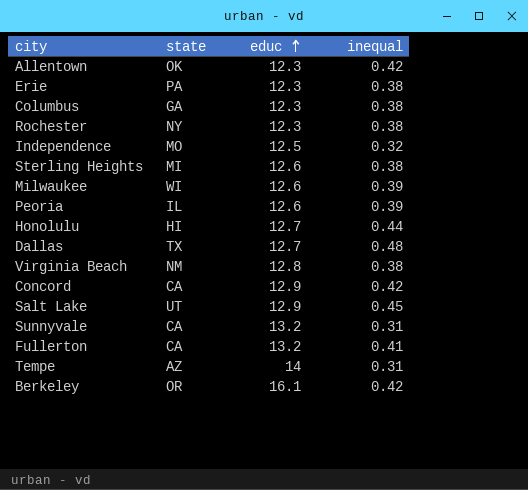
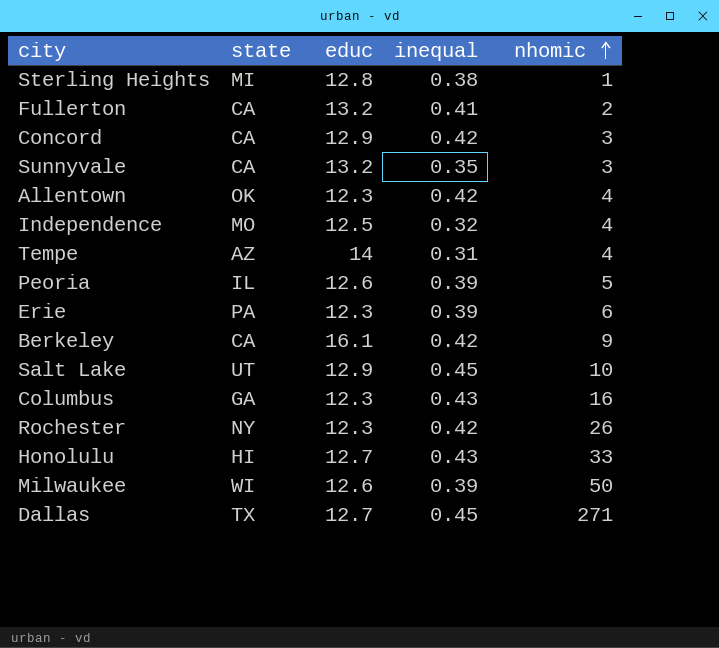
row order: educ ascending -> nhomic ascending
column nhomic | position: none -> 5
row Virginia Beach: NM | 12.8 | 0.38 -> none
Sterling Heights | educ: 12.6 -> 12.8
Sunnyvale | inequal: 0.31 -> 0.35
Erie | inequal: 0.38 -> 0.39
Berkeley | state: OR -> CA
Columbus | inequal: 0.38 -> 0.43
Rochester | inequal: 0.38 -> 0.42
Honolulu | inequal: 0.44 -> 0.43
Dallas | inequal: 0.48 -> 0.45

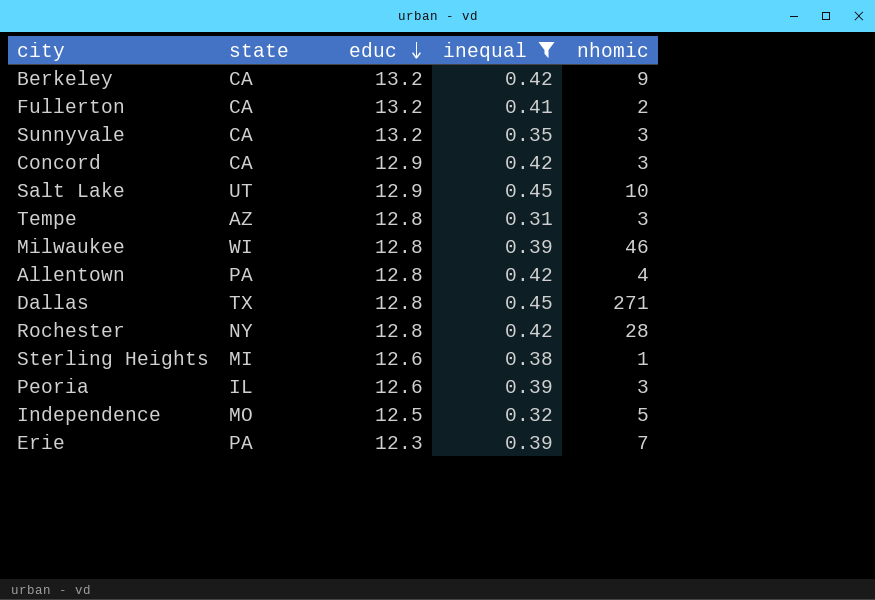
filter: none -> inequal != 0.43
row order: nhomic ascending -> educ descending
Berkeley | educ: 16.1 -> 13.2
Tempe | educ: 14 -> 12.8
Tempe | nhomic: 4 -> 3
Milwaukee | educ: 12.6 -> 12.8
Milwaukee | nhomic: 50 -> 46
Allentown | state: OK -> PA
Allentown | educ: 12.3 -> 12.8
Dallas | educ: 12.7 -> 12.8
Rochester | educ: 12.3 -> 12.8
Rochester | nhomic: 26 -> 28
Sterling Heights | educ: 12.8 -> 12.6
Peoria | nhomic: 5 -> 3
Independence | nhomic: 4 -> 5
Erie | nhomic: 6 -> 7

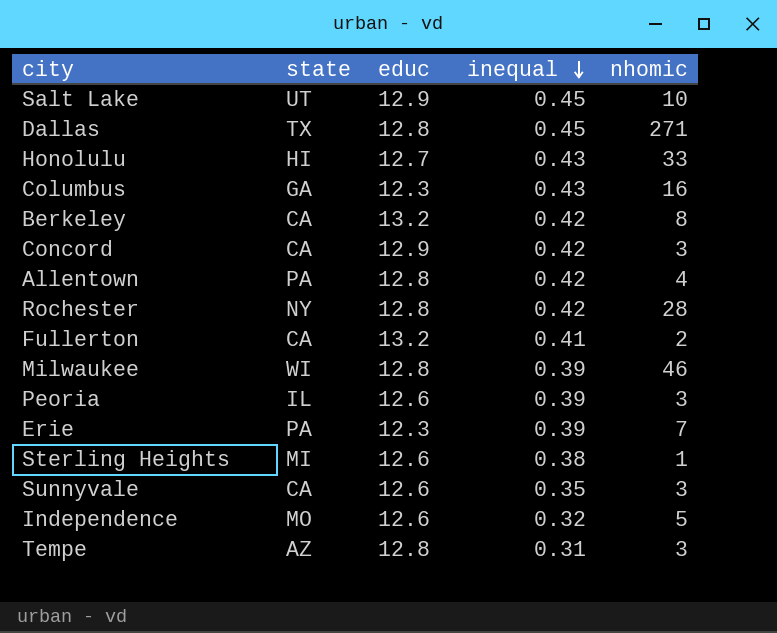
filter: inequal != 0.43 -> none
row order: educ descending -> inequal descending
Berkeley | nhomic: 9 -> 8
Sunnyvale | educ: 13.2 -> 12.6
Independence | educ: 12.5 -> 12.6

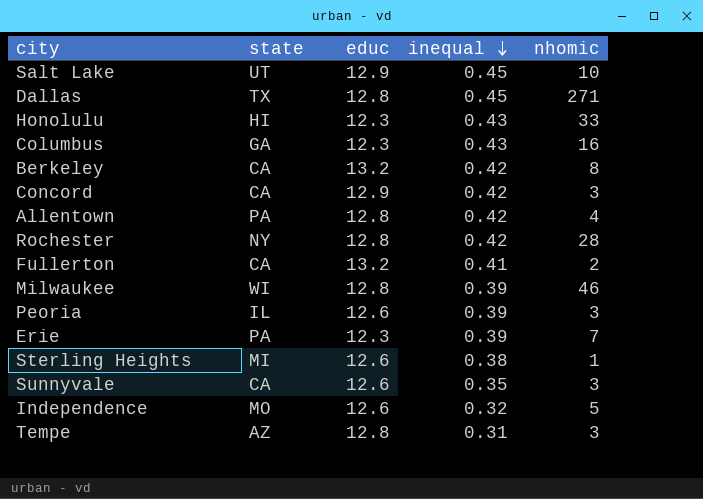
Honolulu | educ: 12.7 -> 12.3

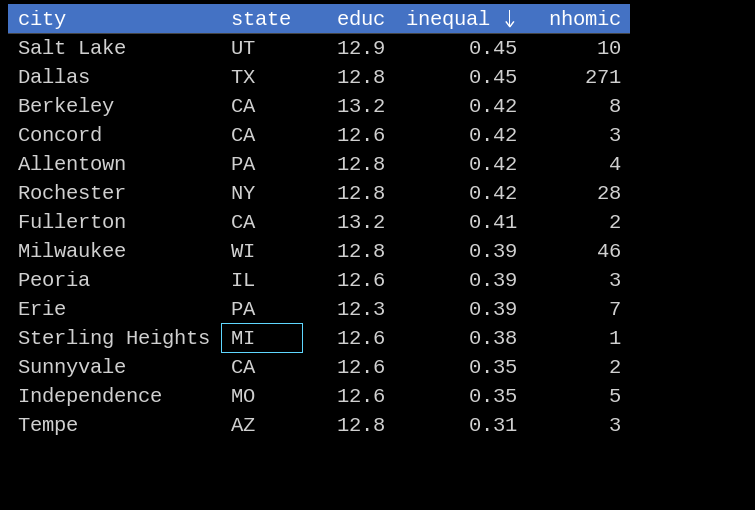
row Honolulu: HI | 12.3 | 0.43 | 33 -> none
row Columbus: GA | 12.3 | 0.43 | 16 -> none
Concord | educ: 12.9 -> 12.6
Sunnyvale | nhomic: 3 -> 2
Independence | inequal: 0.32 -> 0.35

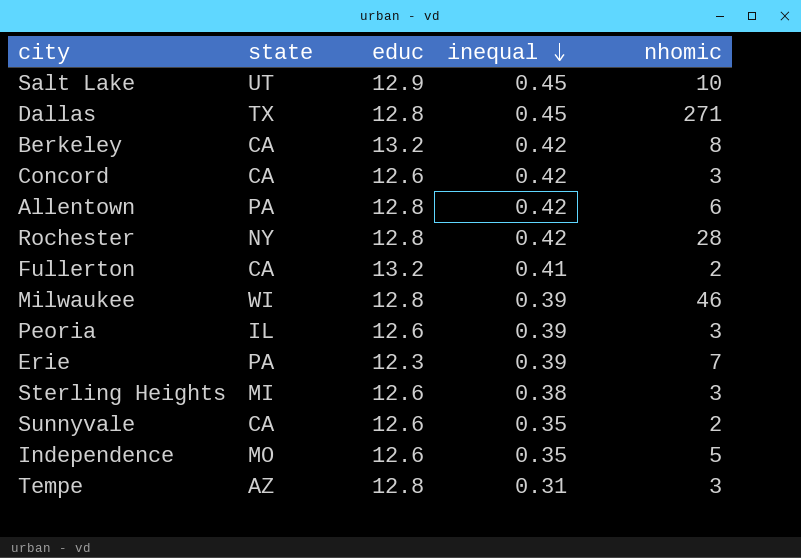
Allentown | nhomic: 4 -> 6
Sterling Heights | nhomic: 1 -> 3

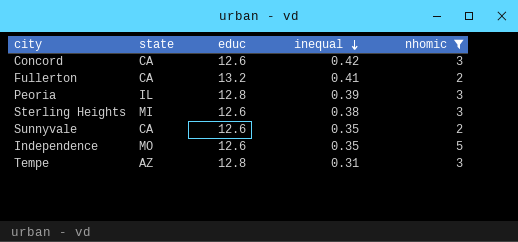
filter: none -> nhomic <= 5
Peoria | educ: 12.6 -> 12.8

